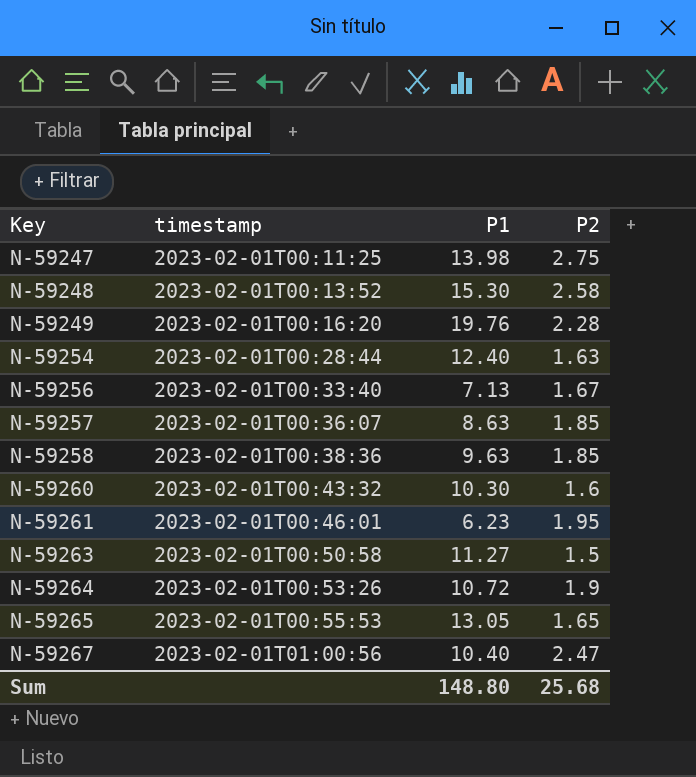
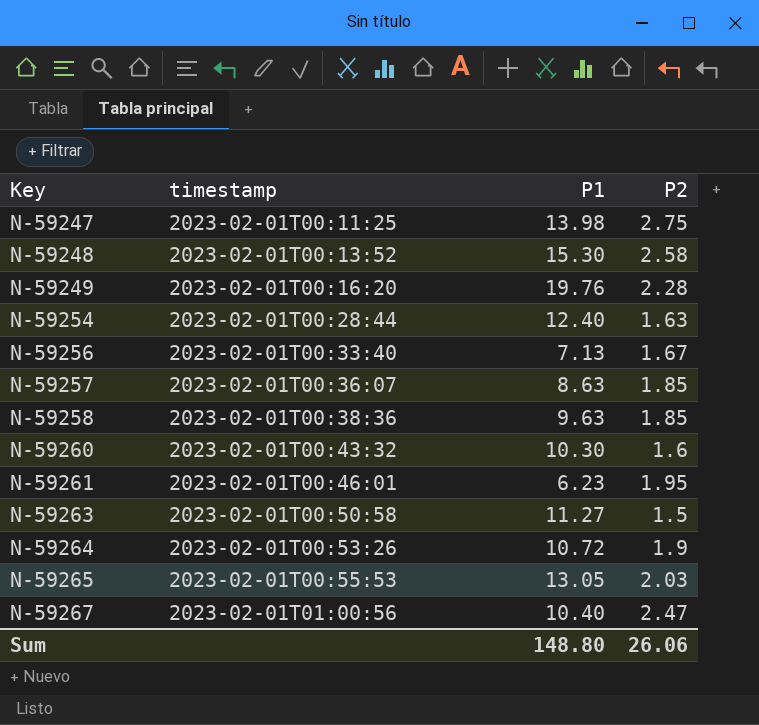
N-59265 | P2: 1.65 -> 2.03
Sum | P2: 25.68 -> 26.06

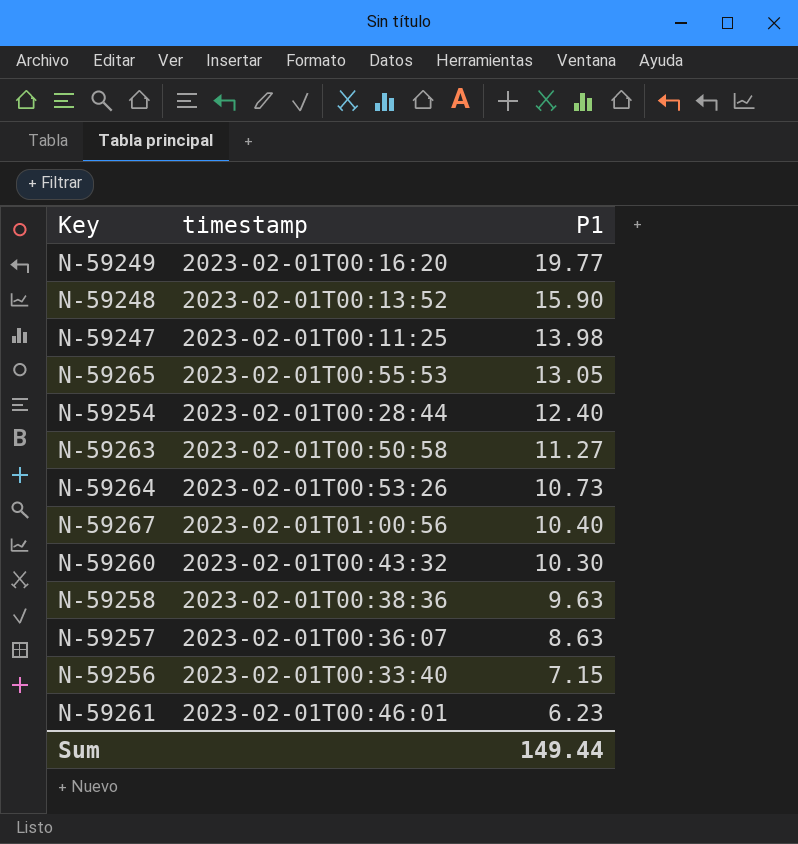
row order: Key ascending -> P1 descending
column P2 | position: 4 -> none
N-59249 | P1: 19.76 -> 19.77
N-59248 | P1: 15.30 -> 15.90
N-59264 | P1: 10.72 -> 10.73
N-59256 | P1: 7.13 -> 7.15
Sum | P1: 148.80 -> 149.44

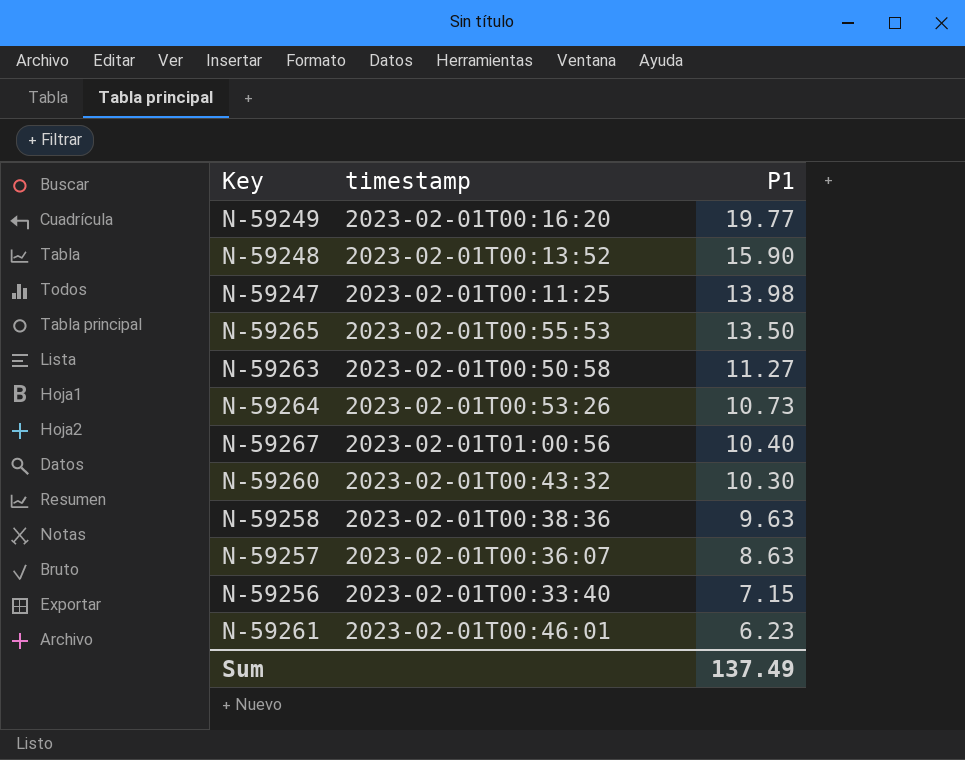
row N-59254: 2023-02-01T00:28:44 | 12.40 -> none
N-59265 | P1: 13.05 -> 13.50
Sum | P1: 149.44 -> 137.49

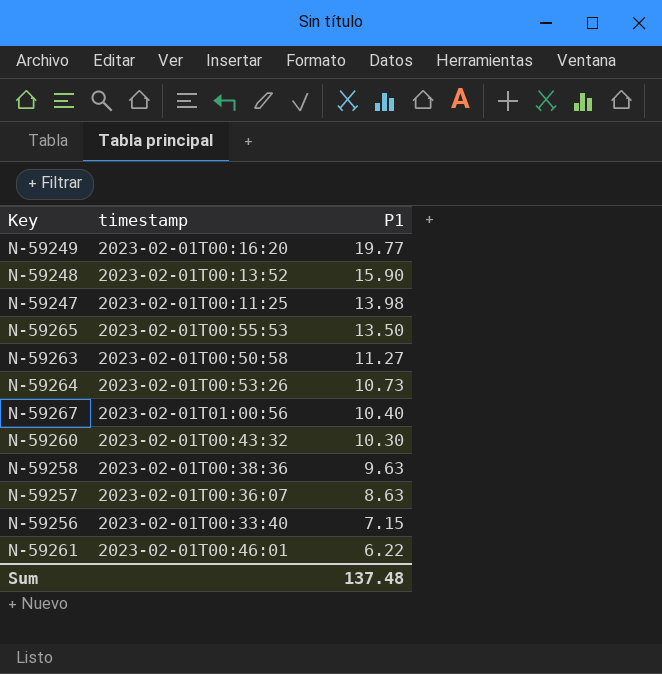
N-59261 | P1: 6.23 -> 6.22
Sum | P1: 137.49 -> 137.48

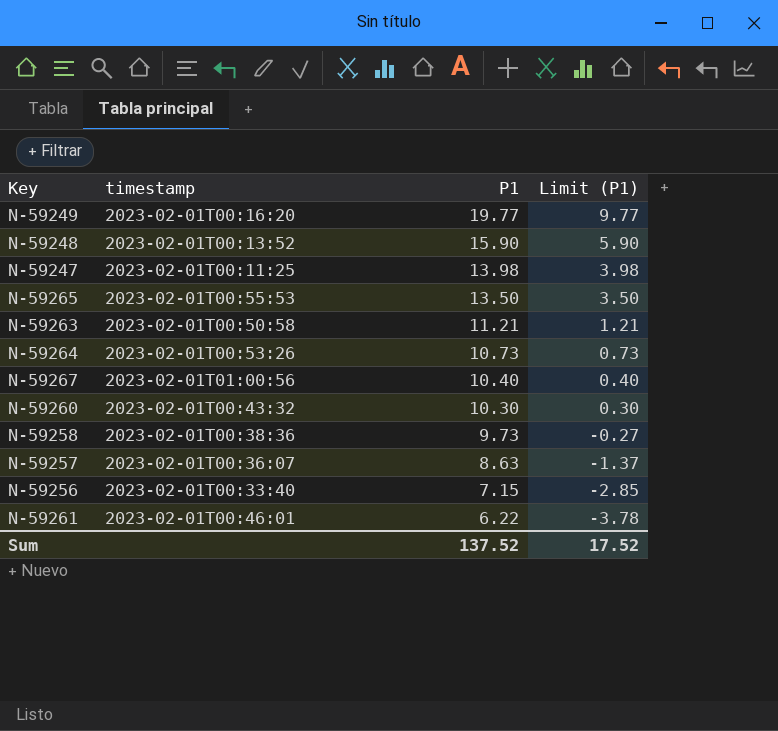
column Limit (P1) | formula: none -> [P1] - 10
N-59263 | P1: 11.27 -> 11.21
N-59258 | P1: 9.63 -> 9.73
Sum | P1: 137.48 -> 137.52

